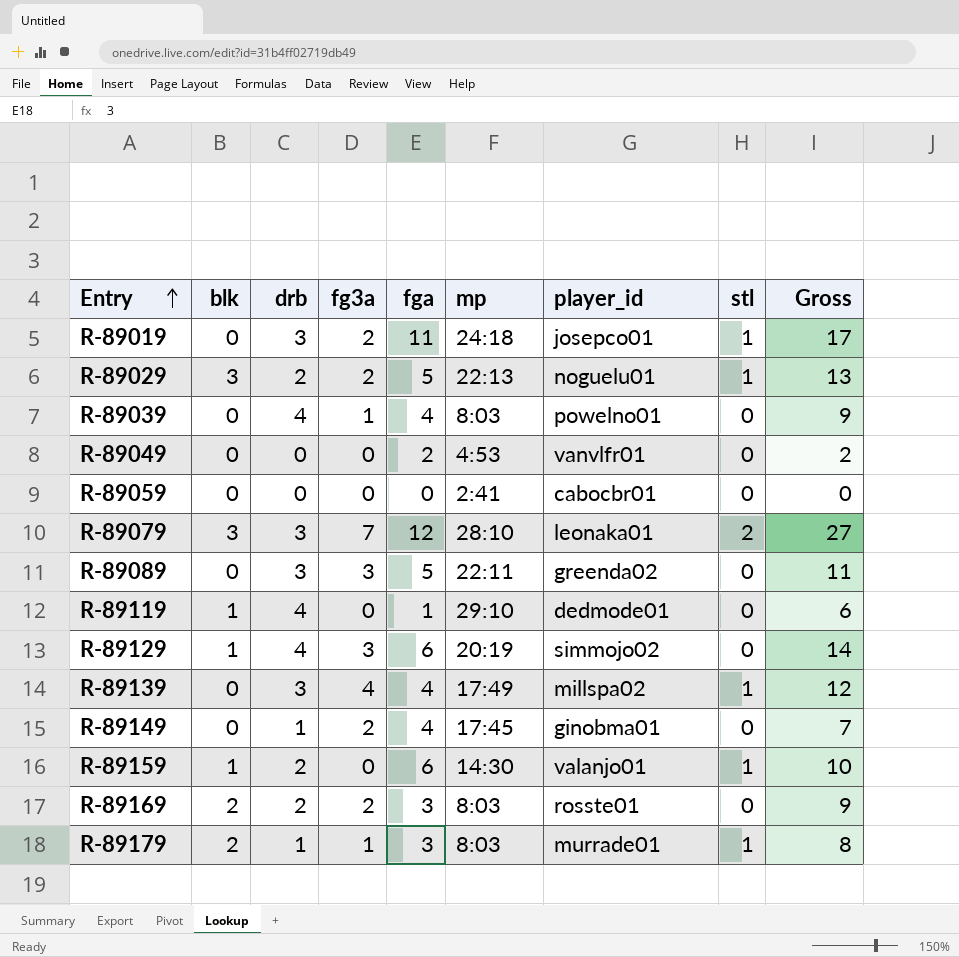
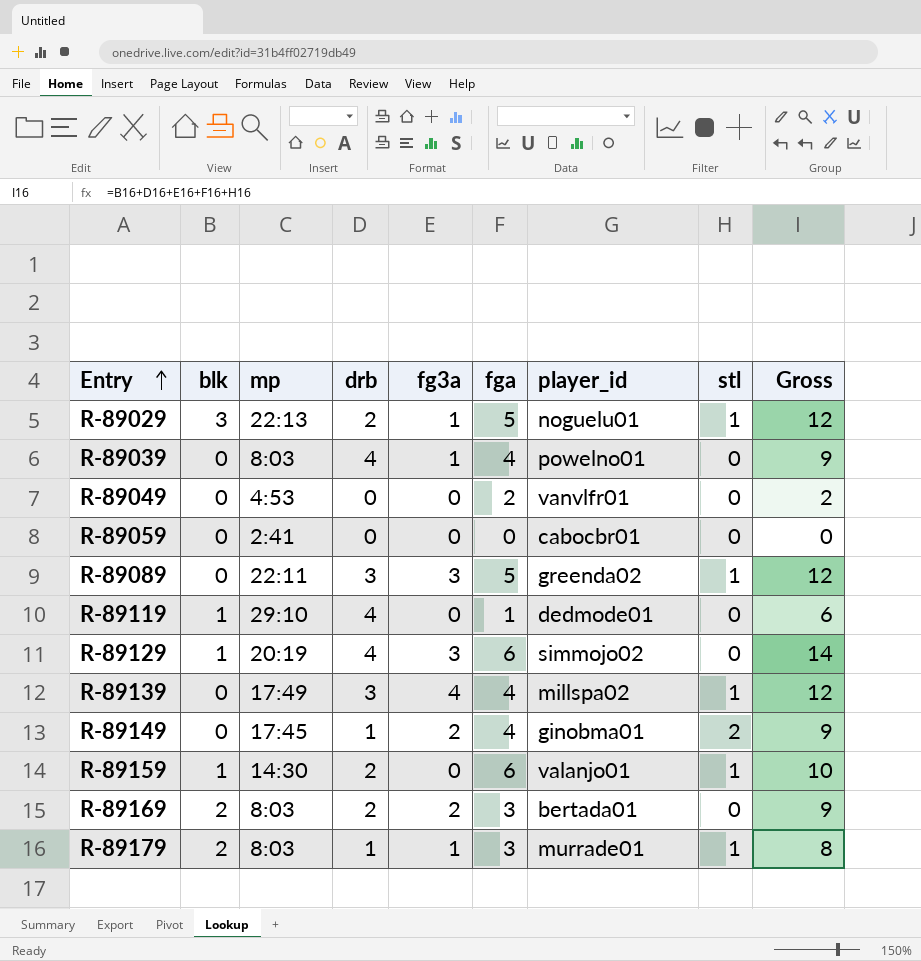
column mp | position: 6 -> 3
row R-89019: 0 | 3 | 2 | 11 | 24:18 | josepco01 | 1 | 17 -> none
row R-89079: 3 | 3 | 7 | 12 | 28:10 | leonaka01 | 2 | 27 -> none
R-89029 | fg3a: 2 -> 1
R-89029 | Gross: 13 -> 12
R-89089 | stl: 0 -> 1
R-89089 | Gross: 11 -> 12
R-89149 | stl: 0 -> 2
R-89149 | Gross: 7 -> 9
R-89169 | player_id: rosste01 -> bertada01

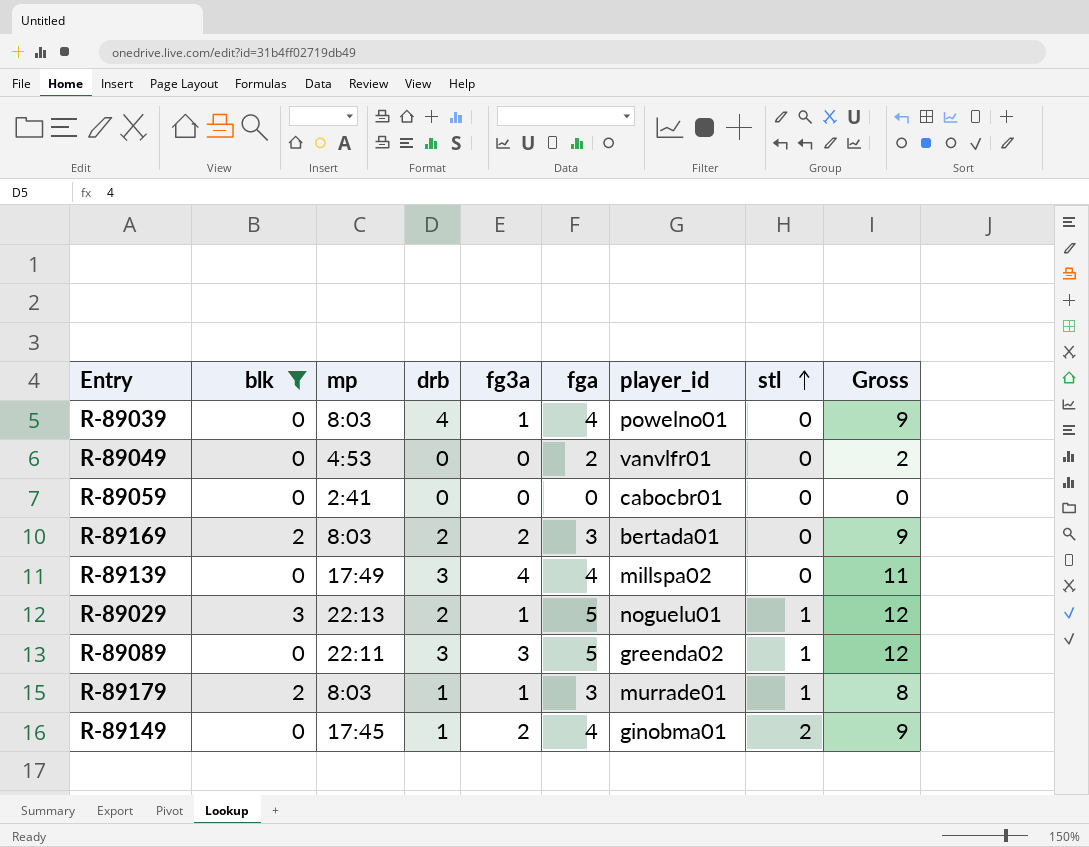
filter: none -> blk != 1
row order: Entry ascending -> stl ascending
R-89139 | stl: 1 -> 0
R-89139 | Gross: 12 -> 11

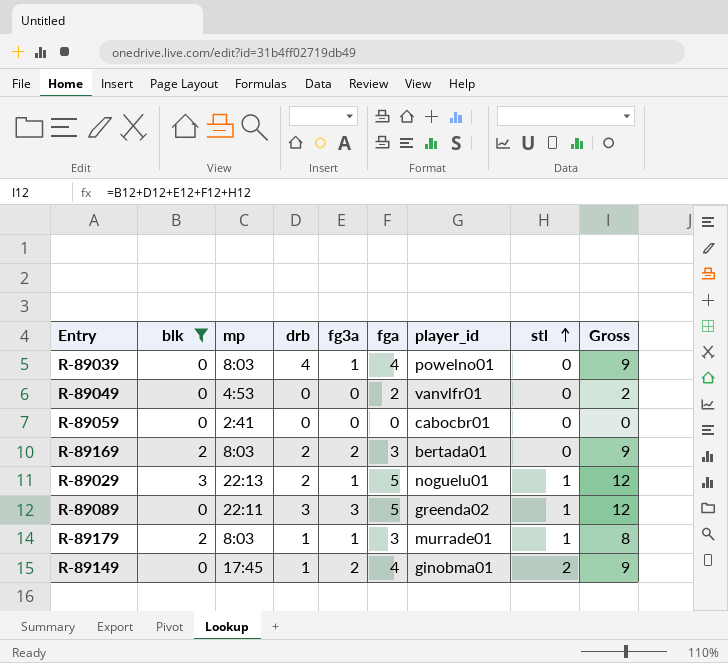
row R-89139: 0 | 17:49 | 3 | 4 | 4 | millspa02 | 0 | 11 -> none

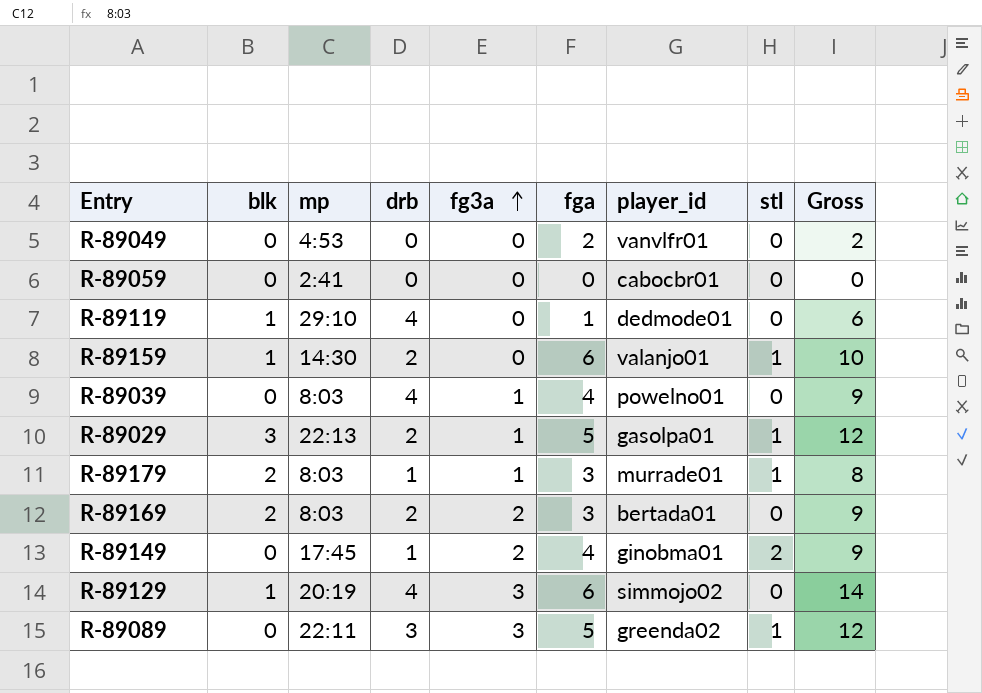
filter: blk != 1 -> none
row order: stl ascending -> fg3a ascending
R-89029 | player_id: noguelu01 -> gasolpa01

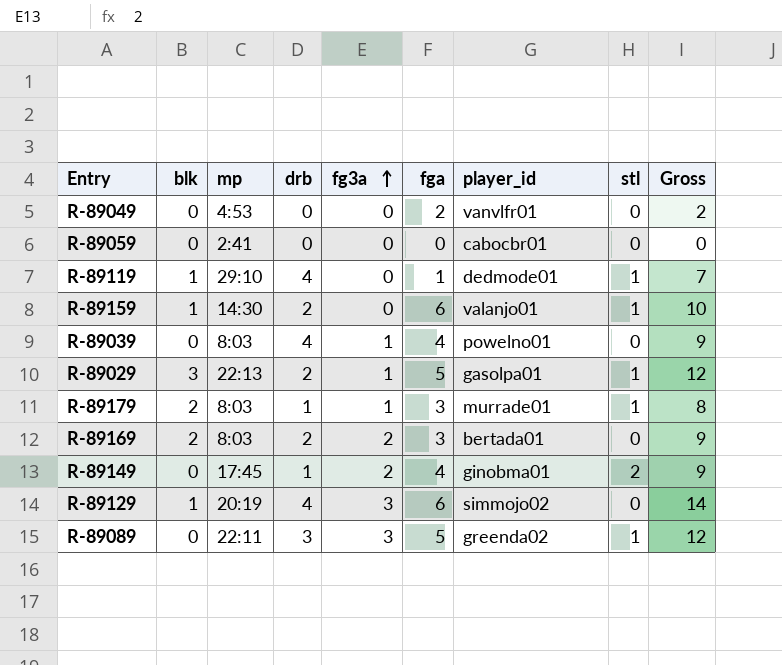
R-89119 | stl: 0 -> 1
R-89119 | Gross: 6 -> 7

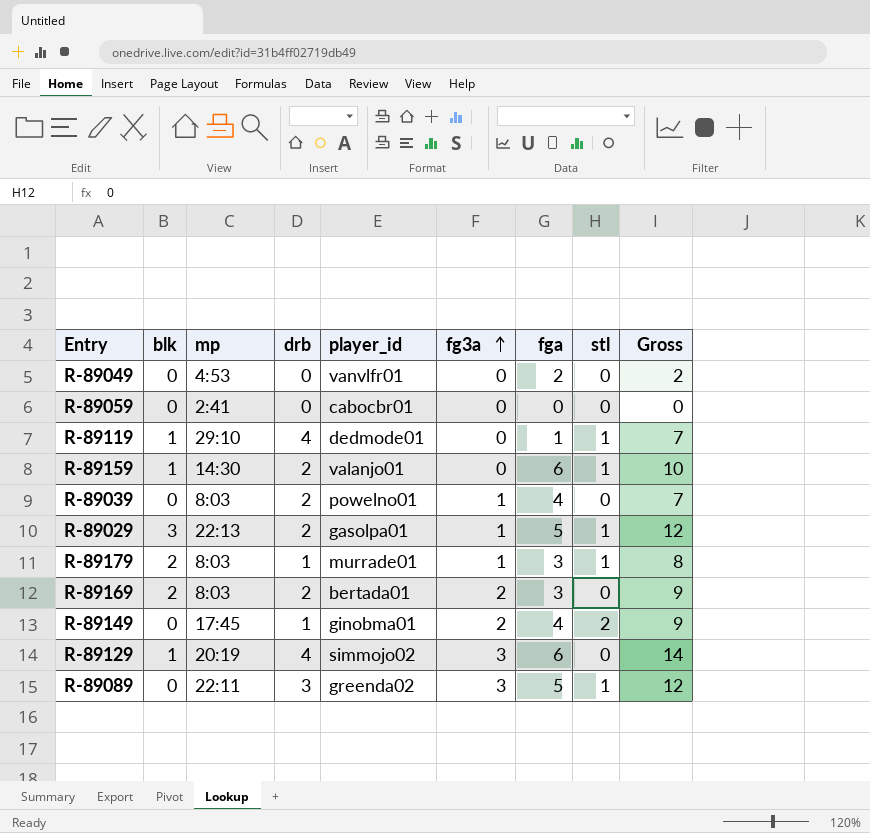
column player_id | position: 7 -> 5
R-89039 | drb: 4 -> 2
R-89039 | Gross: 9 -> 7

